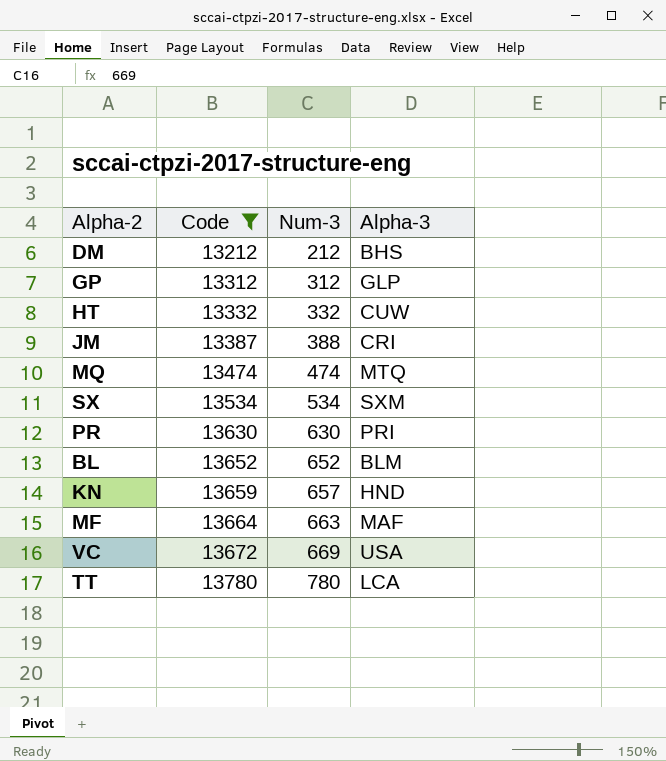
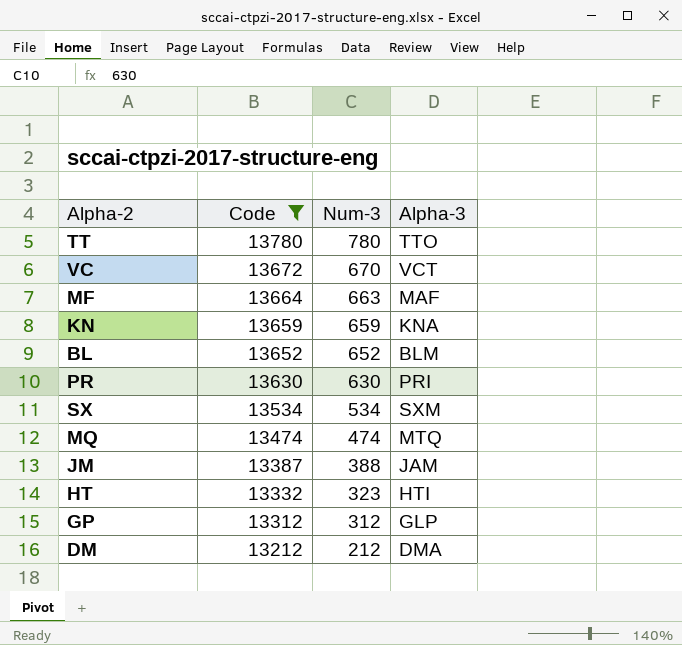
row order: Code ascending -> Code descending
TT | Alpha-3: LCA -> TTO
VC | Num-3: 669 -> 670
VC | Alpha-3: USA -> VCT
KN | Num-3: 657 -> 659
KN | Alpha-3: HND -> KNA
JM | Alpha-3: CRI -> JAM
HT | Num-3: 332 -> 323
HT | Alpha-3: CUW -> HTI
DM | Alpha-3: BHS -> DMA

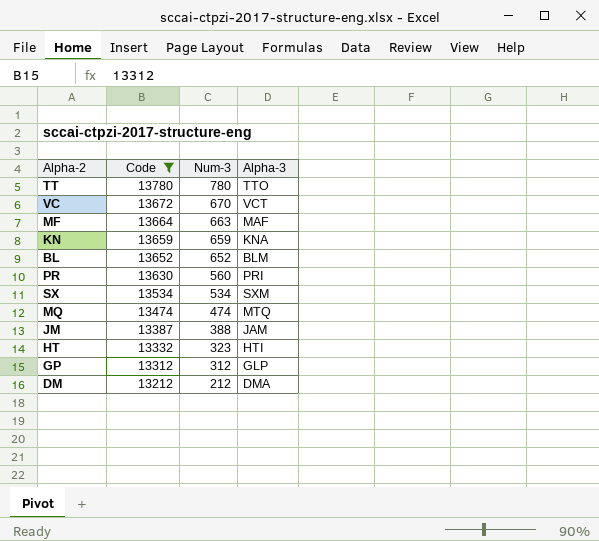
PR | Num-3: 630 -> 560

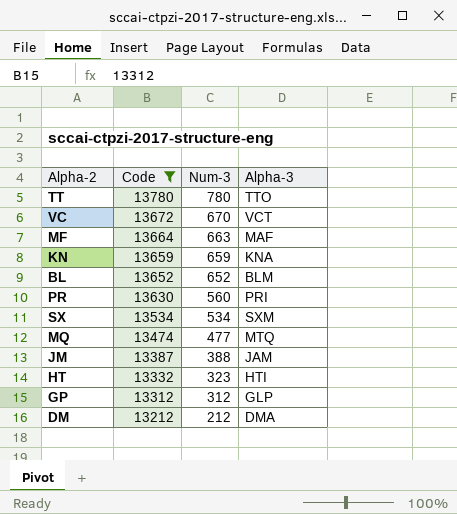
MQ | Num-3: 474 -> 477

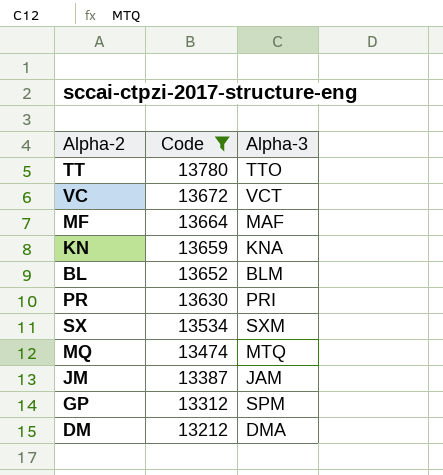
column Num-3 | position: 3 -> none
row HT: 13332 | 323 | HTI -> none
GP | Alpha-3: GLP -> SPM

